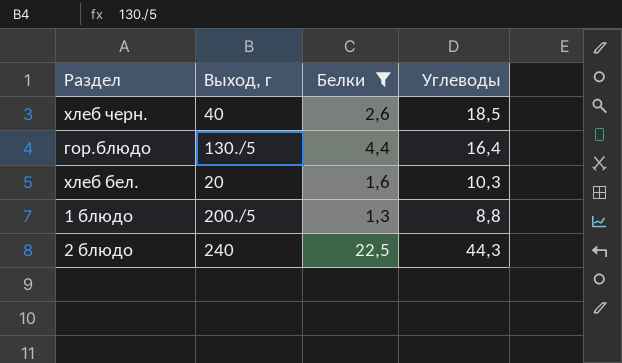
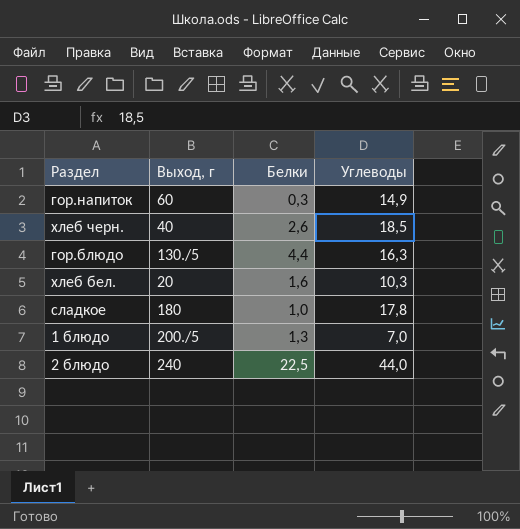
filter: Белки >= 1,3 -> none
гор.блюдо | Углеводы: 16,4 -> 16,3
1 блюдо | Углеводы: 8,8 -> 7,0
2 блюдо | Углеводы: 44,3 -> 44,0

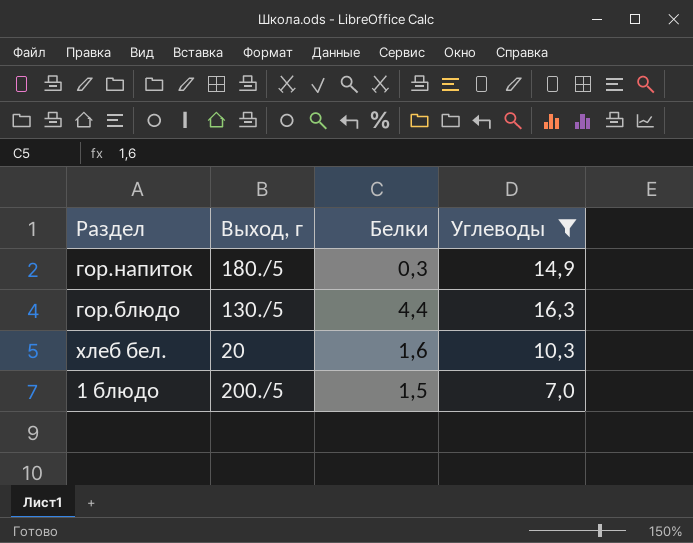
filter: none -> Углеводы <= 16,3
гор.напиток | Выход, г: 60 -> 180./5
1 блюдо | Белки: 1,3 -> 1,5

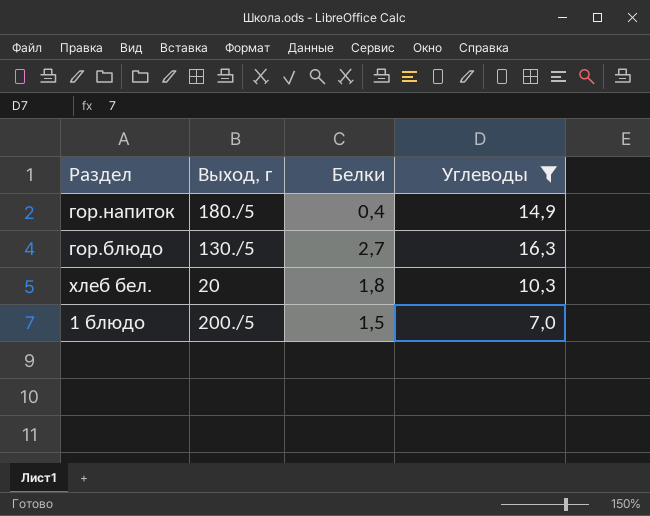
гор.напиток | Белки: 0,3 -> 0,4
гор.блюдо | Белки: 4,4 -> 2,7
хлеб бел. | Белки: 1,6 -> 1,8

